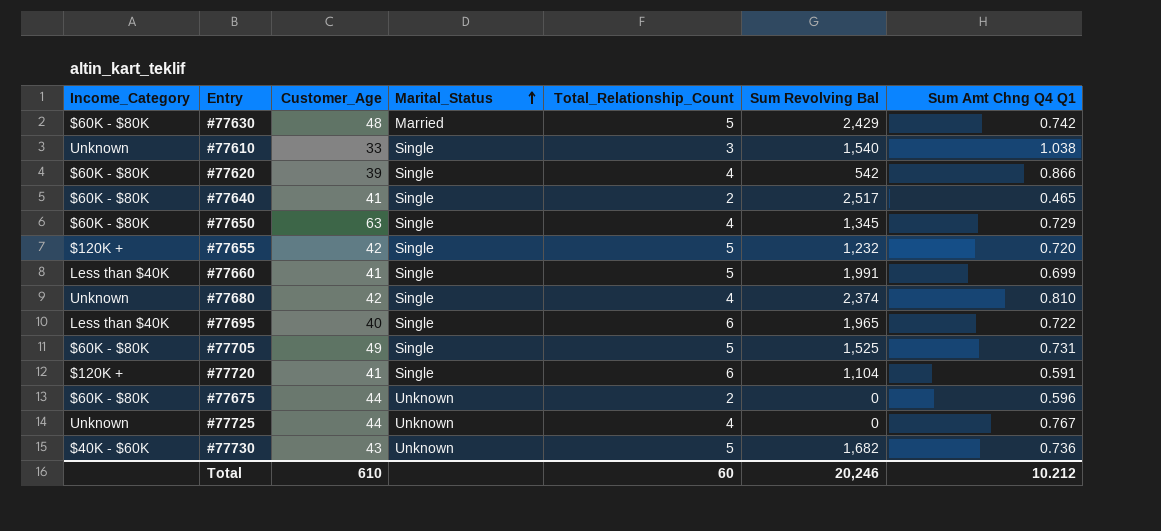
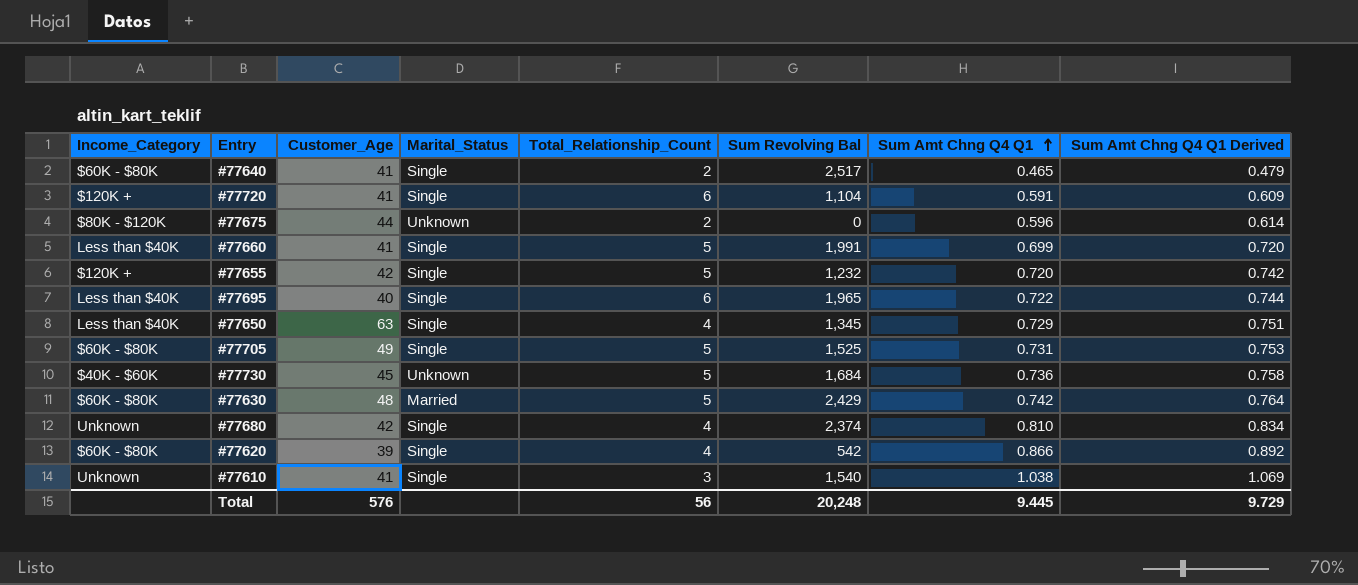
row order: Marital_Status ascending -> Sum Amt Chng Q4 Q1 ascending
column Sum Amt Chng Q4 Q1 Derived | formula: none -> [Sum Amt Chng Q4 Q1] * 1.03
row #77725: Unknown | 44 | Unknown | 4 | 0 | 0.767 -> none
#77675 | Income_Category: $60K - $80K -> $80K - $120K
#77650 | Income_Category: $60K - $80K -> Less than $40K
#77730 | Customer_Age: 43 -> 45
#77730 | Sum Revolving Bal: 1,682 -> 1,684
#77610 | Customer_Age: 33 -> 41
Total | Customer_Age: 610 -> 576
Total | Total_Relationship_Count: 60 -> 56
Total | Sum Revolving Bal: 20,246 -> 20,248
Total | Sum Amt Chng Q4 Q1: 10.212 -> 9.445

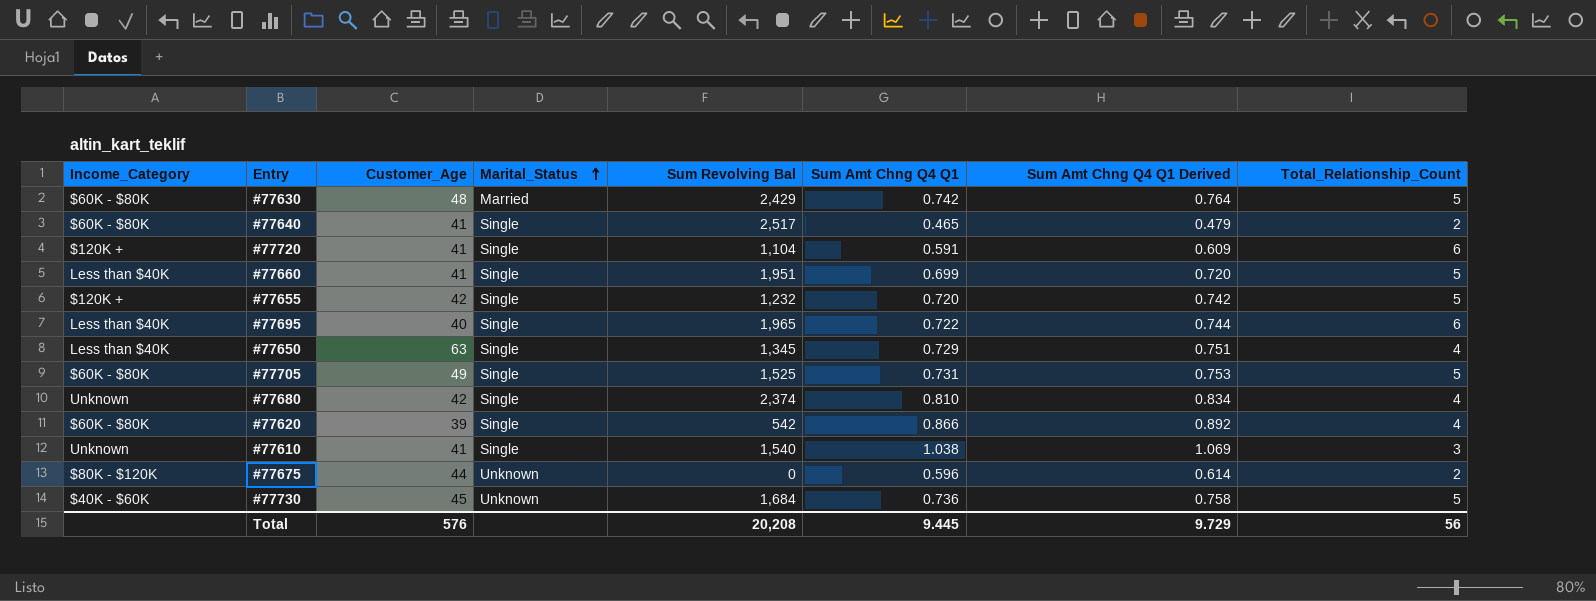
row order: Sum Amt Chng Q4 Q1 ascending -> Marital_Status ascending
column Total_Relationship_Count | position: 5 -> 8
#77660 | Sum Revolving Bal: 1,991 -> 1,951
Total | Sum Revolving Bal: 20,248 -> 20,208

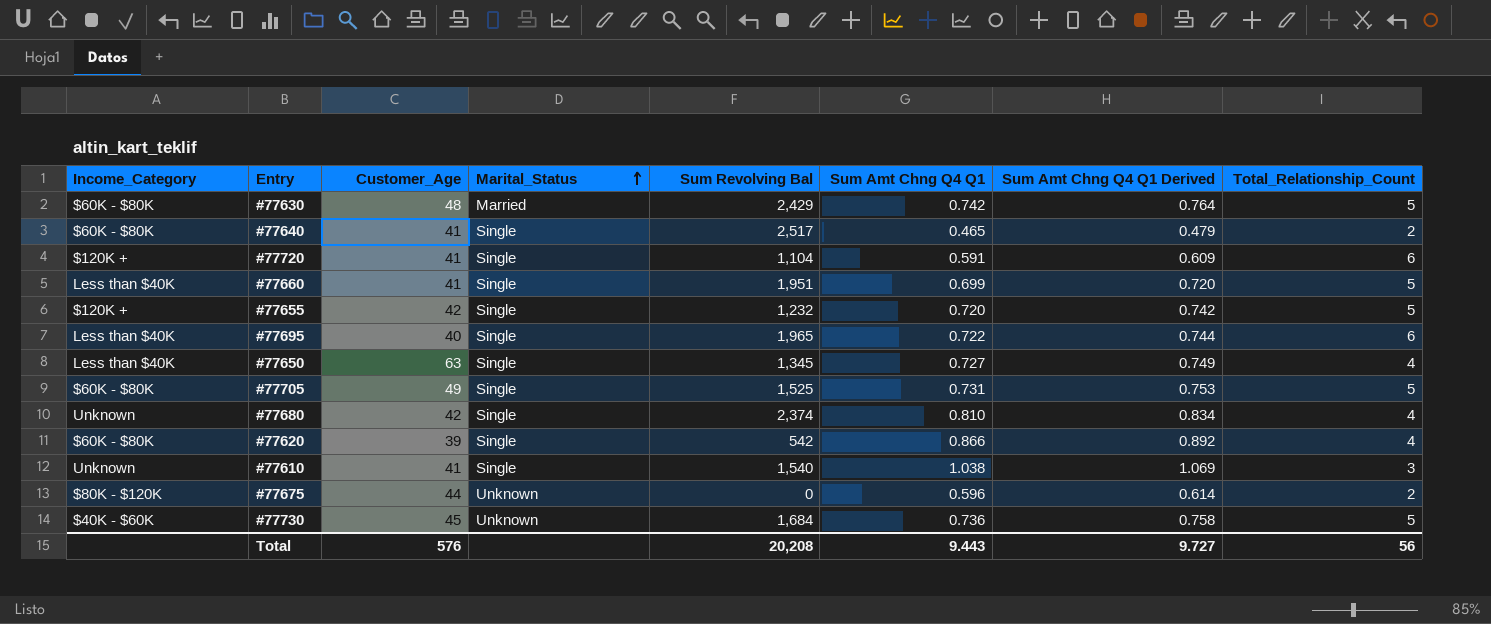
#77650 | Sum Amt Chng Q4 Q1: 0.729 -> 0.727
#77650 | Sum Amt Chng Q4 Q1 Derived: 0.751 -> 0.749
Total | Sum Amt Chng Q4 Q1: 9.445 -> 9.443
Total | Sum Amt Chng Q4 Q1 Derived: 9.729 -> 9.727

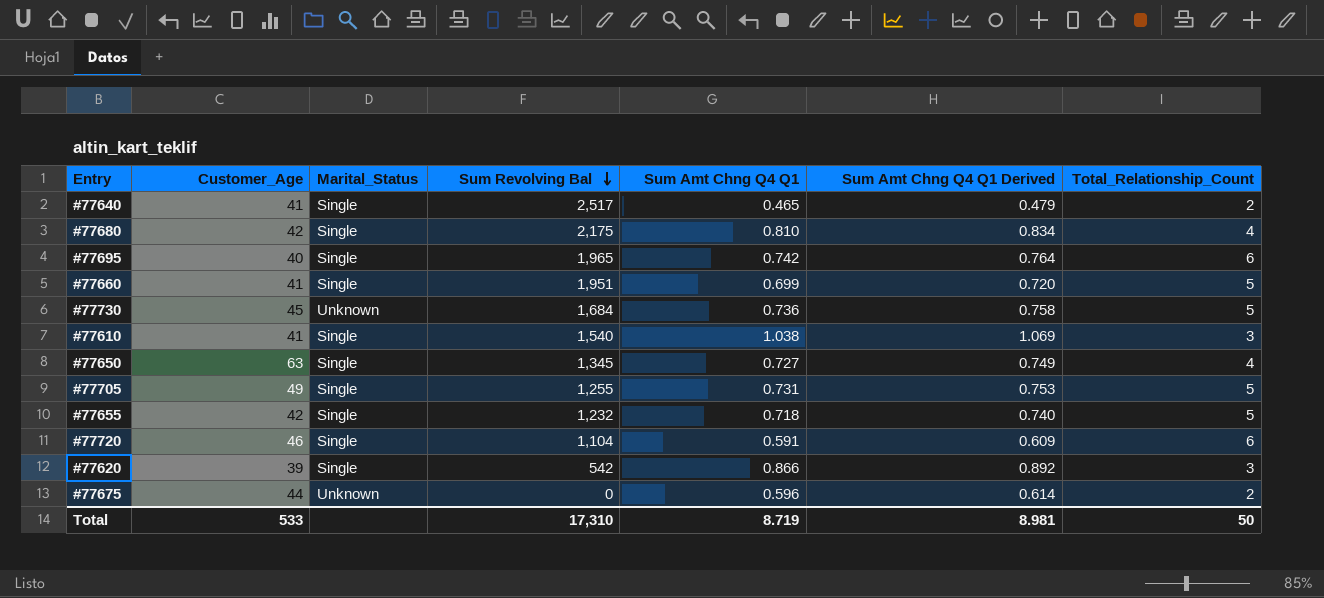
row order: Marital_Status ascending -> Sum Revolving Bal descending
column Income_Category | position: 1 -> none
row #77630: $60K - $80K | 48 | Married | 2,429 | 0.742 | 0.764 | 5 -> none
#77680 | Sum Revolving Bal: 2,374 -> 2,175
#77695 | Sum Amt Chng Q4 Q1: 0.722 -> 0.742
#77695 | Sum Amt Chng Q4 Q1 Derived: 0.744 -> 0.764
#77705 | Sum Revolving Bal: 1,525 -> 1,255
#77655 | Sum Amt Chng Q4 Q1: 0.720 -> 0.718
#77655 | Sum Amt Chng Q4 Q1 Derived: 0.742 -> 0.740
#77720 | Customer_Age: 41 -> 46
#77620 | Total_Relationship_Count: 4 -> 3
Total | Customer_Age: 576 -> 533
Total | Sum Revolving Bal: 20,208 -> 17,310
Total | Sum Amt Chng Q4 Q1: 9.443 -> 8.719
Total | Sum Amt Chng Q4 Q1 Derived: 9.727 -> 8.981
Total | Total_Relationship_Count: 56 -> 50

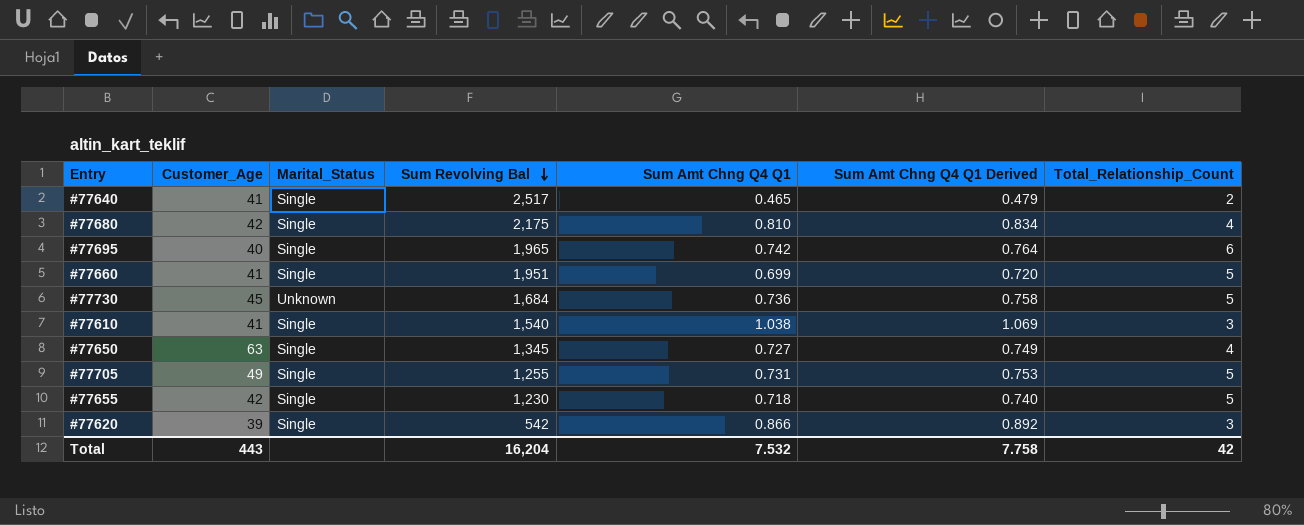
row #77720: 46 | Single | 1,104 | 0.591 | 0.609 | 6 -> none
row #77675: 44 | Unknown | 0 | 0.596 | 0.614 | 2 -> none
#77655 | Sum Revolving Bal: 1,232 -> 1,230
Total | Customer_Age: 533 -> 443
Total | Sum Revolving Bal: 17,310 -> 16,204
Total | Sum Amt Chng Q4 Q1: 8.719 -> 7.532
Total | Sum Amt Chng Q4 Q1 Derived: 8.981 -> 7.758
Total | Total_Relationship_Count: 50 -> 42

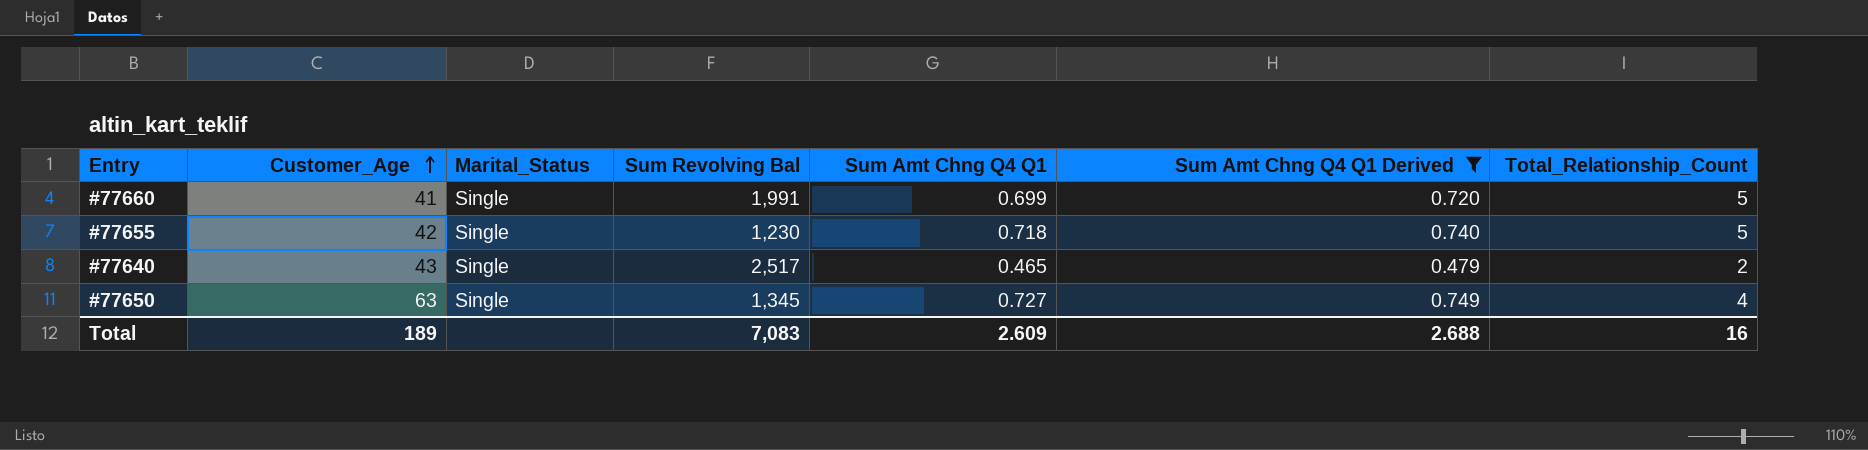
filter: none -> Sum Amt Chng Q4 Q1 Derived <= 0.749
row order: Sum Revolving Bal descending -> Customer_Age ascending
#77660 | Sum Revolving Bal: 1,951 -> 1,991
#77640 | Customer_Age: 41 -> 43
Total | Customer_Age: 443 -> 189
Total | Sum Revolving Bal: 16,204 -> 7,083
Total | Sum Amt Chng Q4 Q1: 7.532 -> 2.609
Total | Sum Amt Chng Q4 Q1 Derived: 7.758 -> 2.688
Total | Total_Relationship_Count: 42 -> 16

